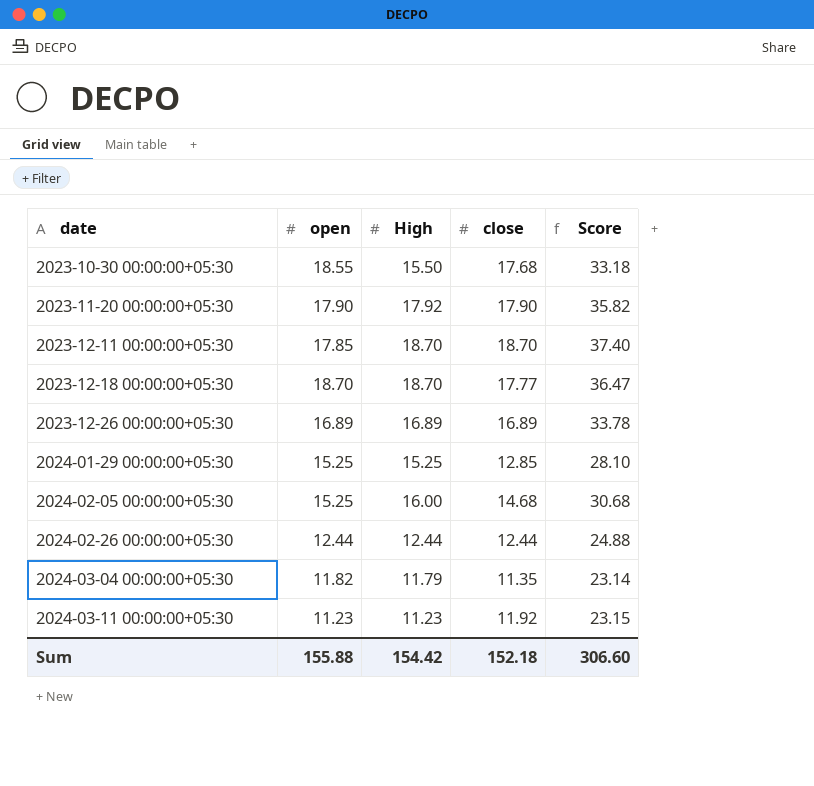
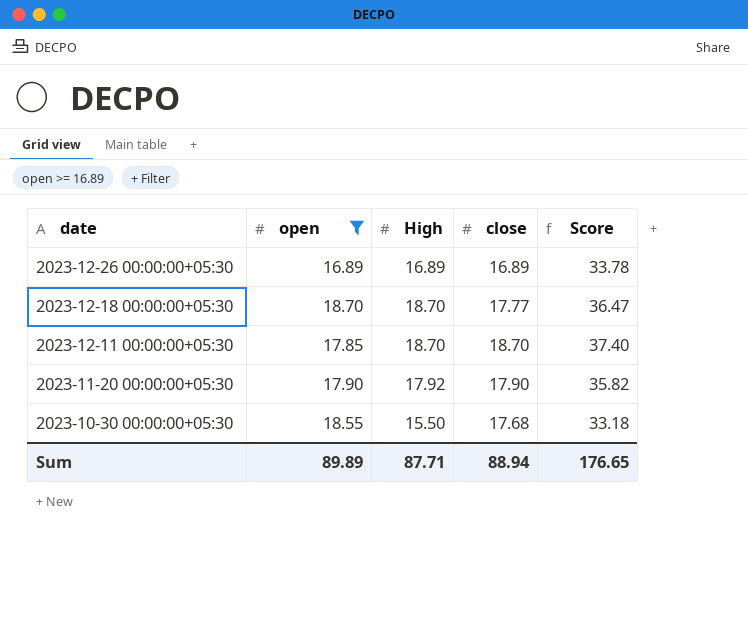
filter: none -> open >= 16.89
row order: date ascending -> date descending
Sum | open: 155.88 -> 89.89
Sum | High: 154.42 -> 87.71
Sum | close: 152.18 -> 88.94
Sum | Score: 306.60 -> 176.65

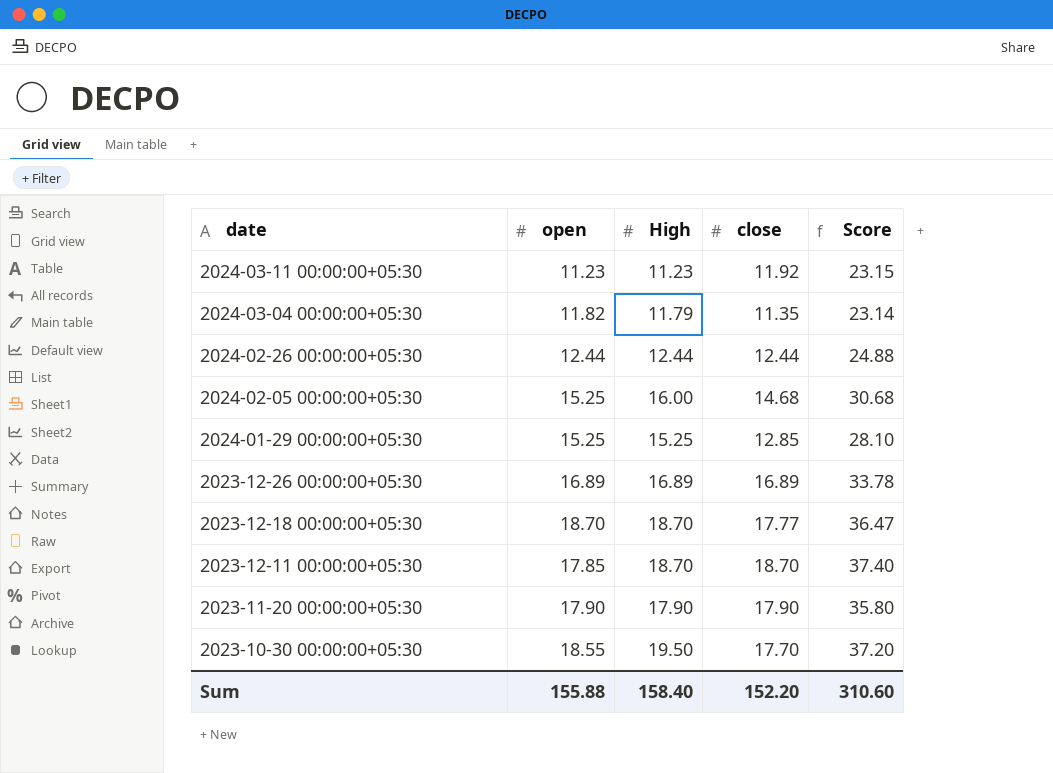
filter: open >= 16.89 -> none
2023-11-20 00:00:00+05:30 | High: 17.92 -> 17.90
2023-11-20 00:00:00+05:30 | Score: 35.82 -> 35.80
2023-10-30 00:00:00+05:30 | High: 15.50 -> 19.50
2023-10-30 00:00:00+05:30 | close: 17.68 -> 17.70
2023-10-30 00:00:00+05:30 | Score: 33.18 -> 37.20
Sum | open: 89.89 -> 155.88
Sum | High: 87.71 -> 158.40
Sum | close: 88.94 -> 152.20
Sum | Score: 176.65 -> 310.60

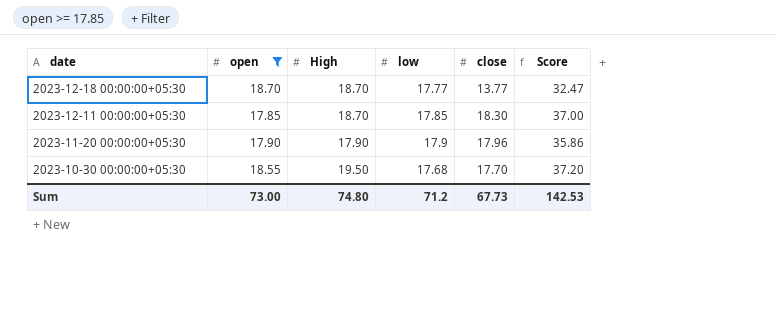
filter: none -> open >= 17.85
column low | position: none -> 4
2023-12-18 00:00:00+05:30 | close: 17.77 -> 13.77
2023-12-18 00:00:00+05:30 | Score: 36.47 -> 32.47
2023-12-11 00:00:00+05:30 | close: 18.70 -> 18.30
2023-12-11 00:00:00+05:30 | Score: 37.40 -> 37.00
2023-11-20 00:00:00+05:30 | close: 17.90 -> 17.96
2023-11-20 00:00:00+05:30 | Score: 35.80 -> 35.86
Sum | open: 155.88 -> 73.00
Sum | High: 158.40 -> 74.80
Sum | close: 152.20 -> 67.73
Sum | Score: 310.60 -> 142.53

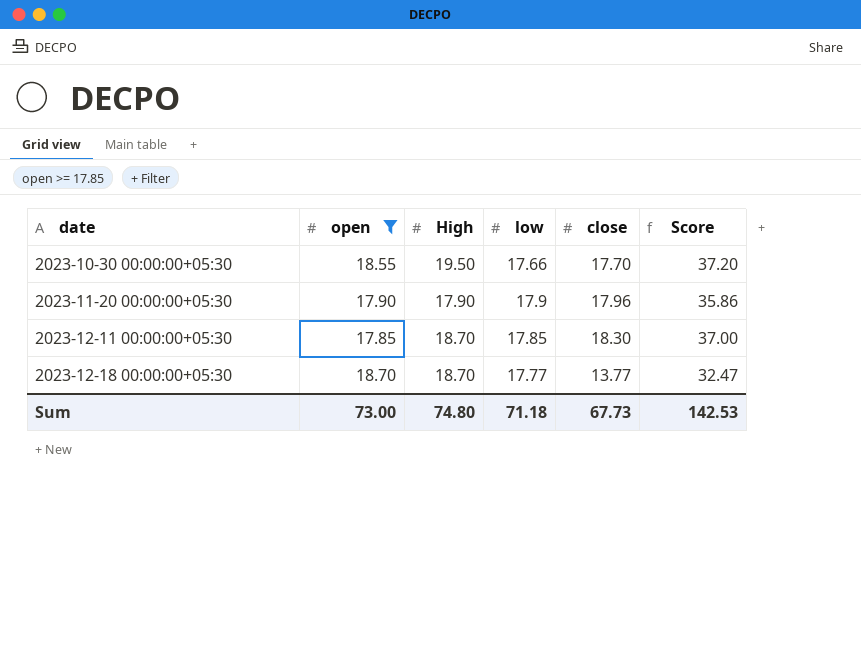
row order: date descending -> date ascending
2023-10-30 00:00:00+05:30 | low: 17.68 -> 17.66
Sum | low: 71.2 -> 71.18

